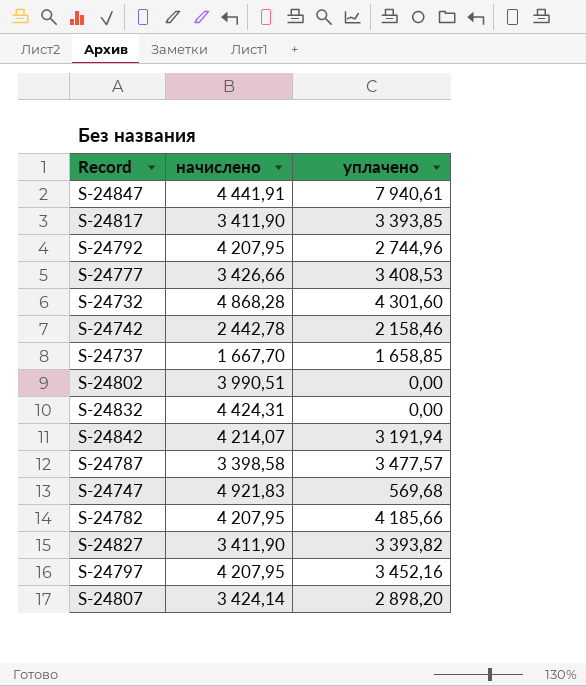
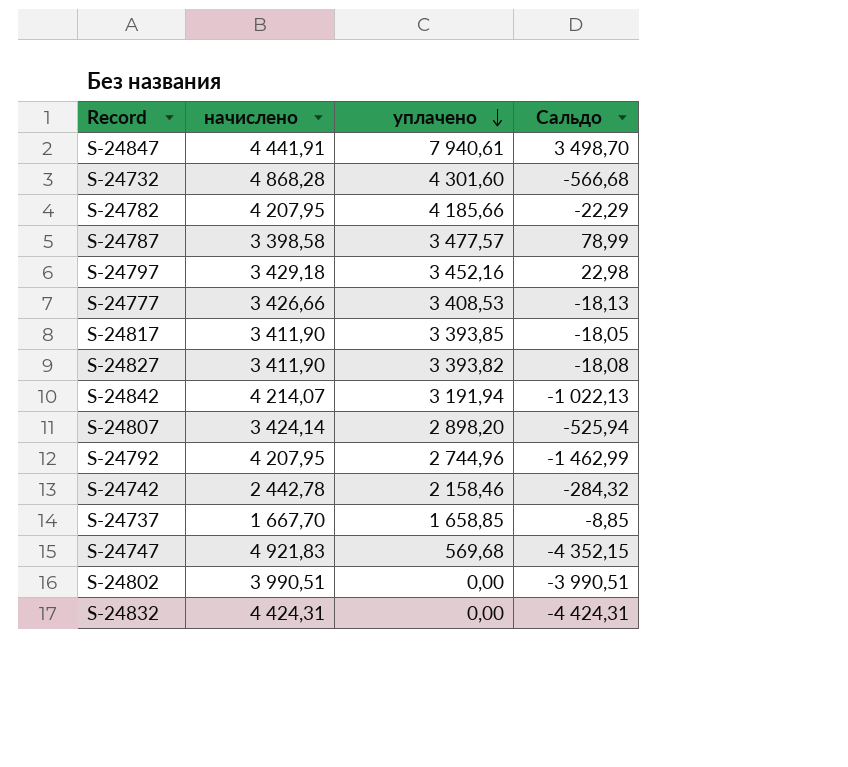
row order: none -> уплачено descending
column Сальдо | formula: none -> [уплачено] - [начислено]
S-24797 | начислено: 4 207,95 -> 3 429,18

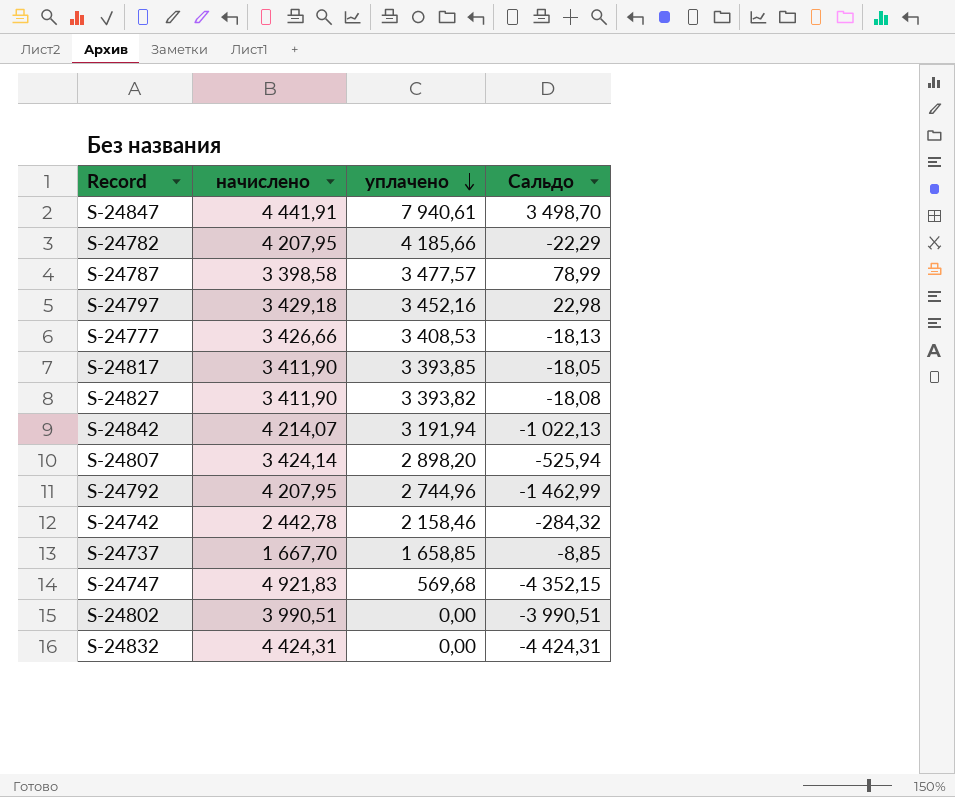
row S-24732: 4 868,28 | 4 301,60 | -566,68 -> none

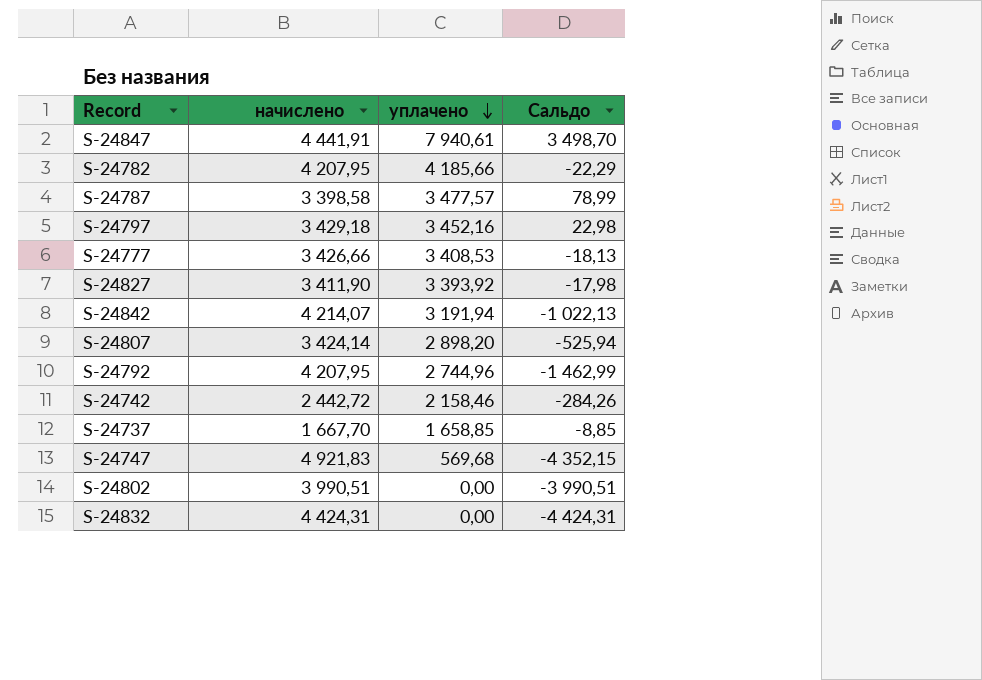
row S-24817: 3 411,90 | 3 393,85 | -18,05 -> none
S-24827 | уплачено: 3 393,82 -> 3 393,92
S-24827 | Сальдо: -18,08 -> -17,98
S-24742 | начислено: 2 442,78 -> 2 442,72
S-24742 | Сальдо: -284,32 -> -284,26

